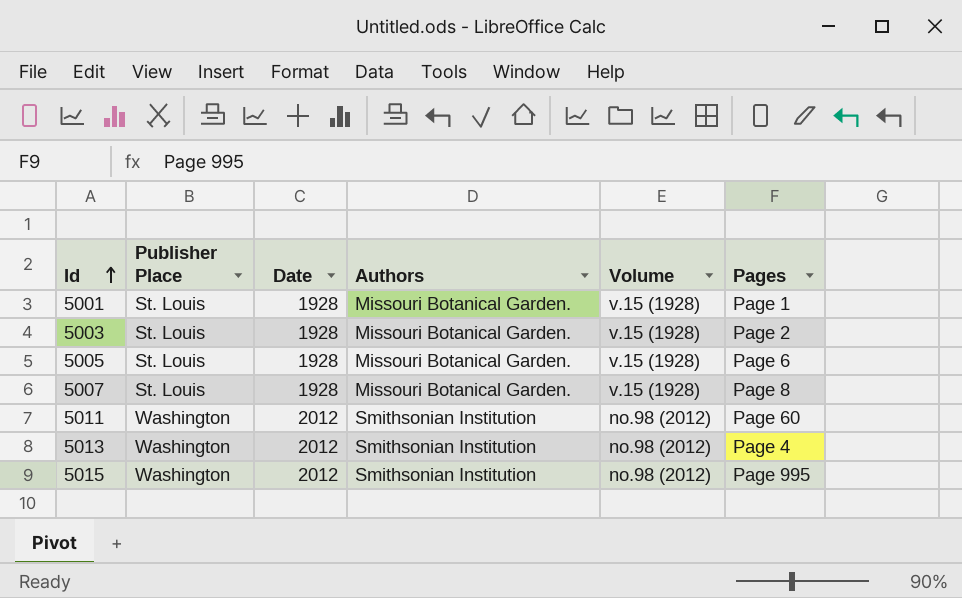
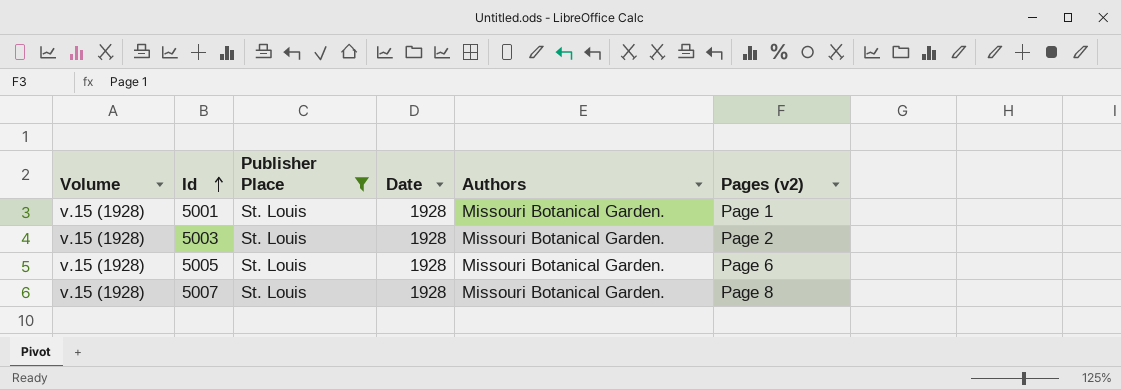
filter: none -> Publisher Place = St. Louis
column Volume | position: 5 -> 1
column name: Pages -> Pages (v2)

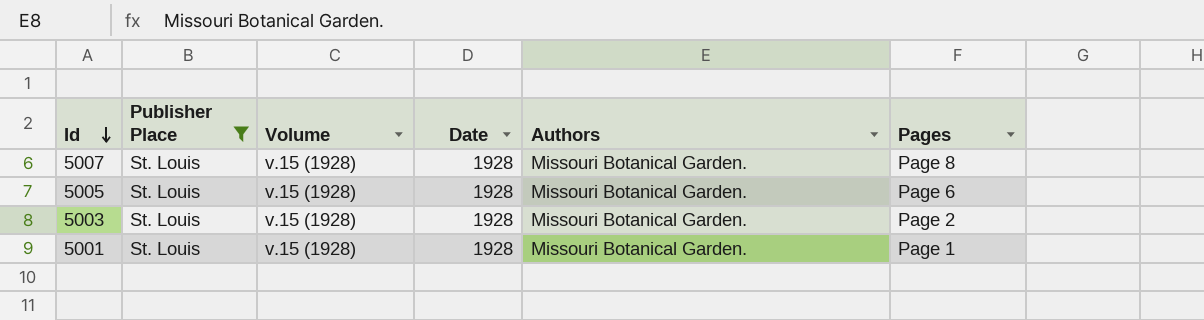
row order: Id ascending -> Id descending
column Volume | position: 1 -> 3
column name: Pages (v2) -> Pages

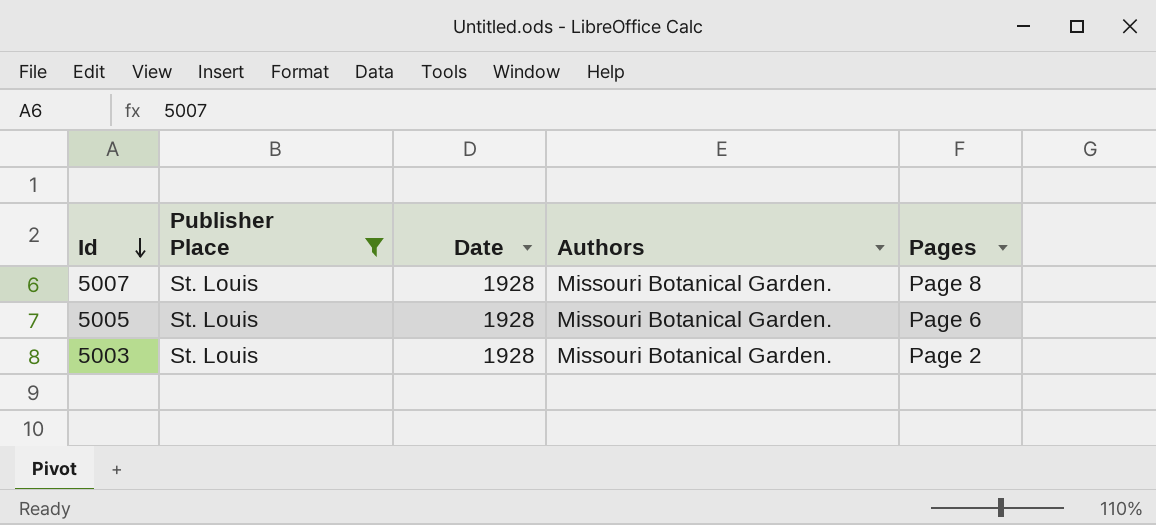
column Volume | position: 3 -> none
row 5001: St. Louis | v.15 (1928) | 1928 | Missouri Botanical Garden. | Page 1 -> none

